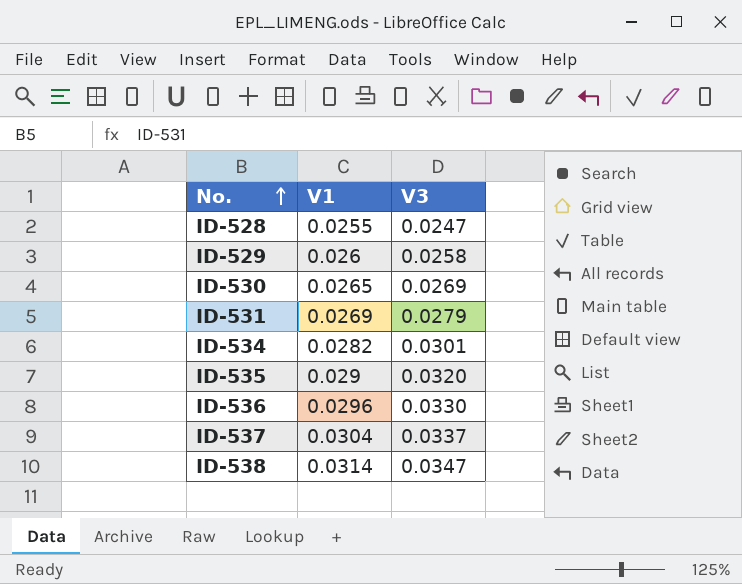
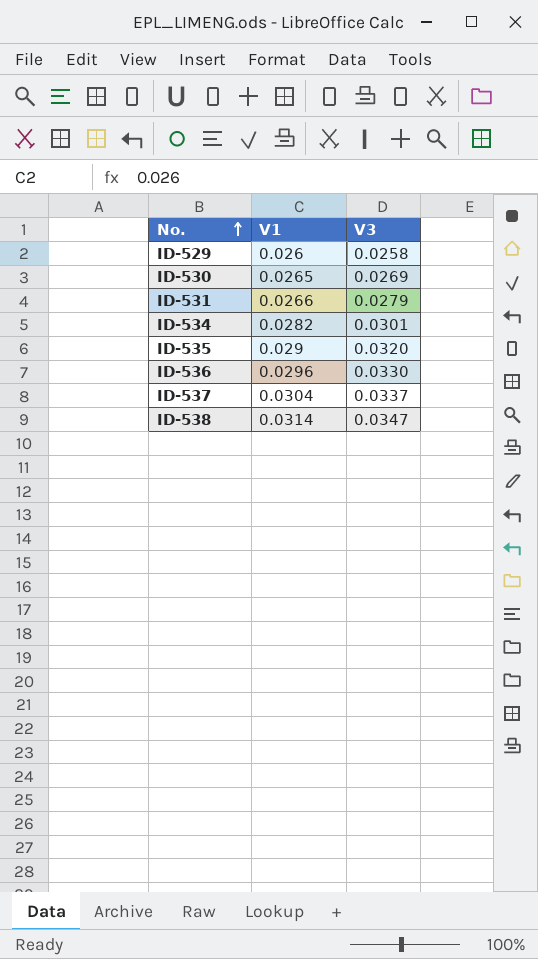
row ID-528: 0.0255 | 0.0247 -> none
ID-531 | V1: 0.0269 -> 0.0266

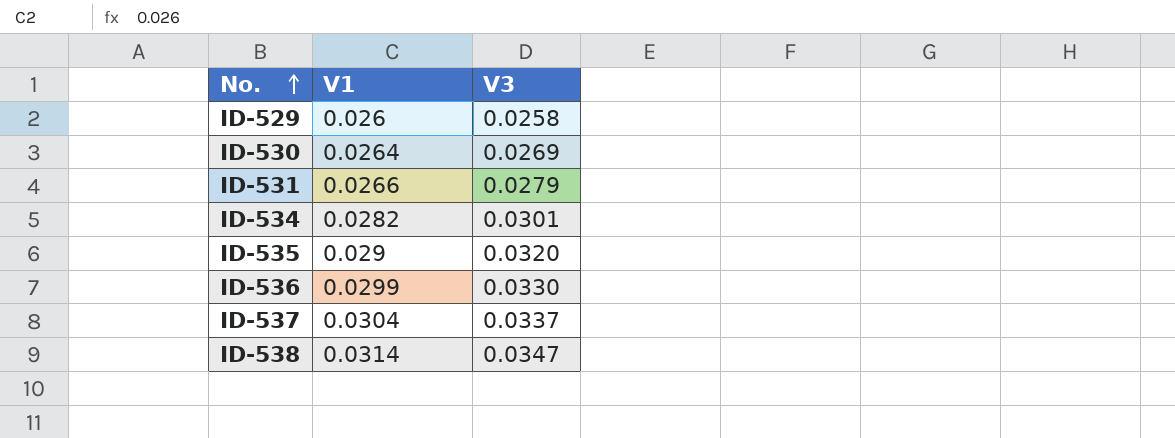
ID-530 | V1: 0.0265 -> 0.0264
ID-536 | V1: 0.0296 -> 0.0299

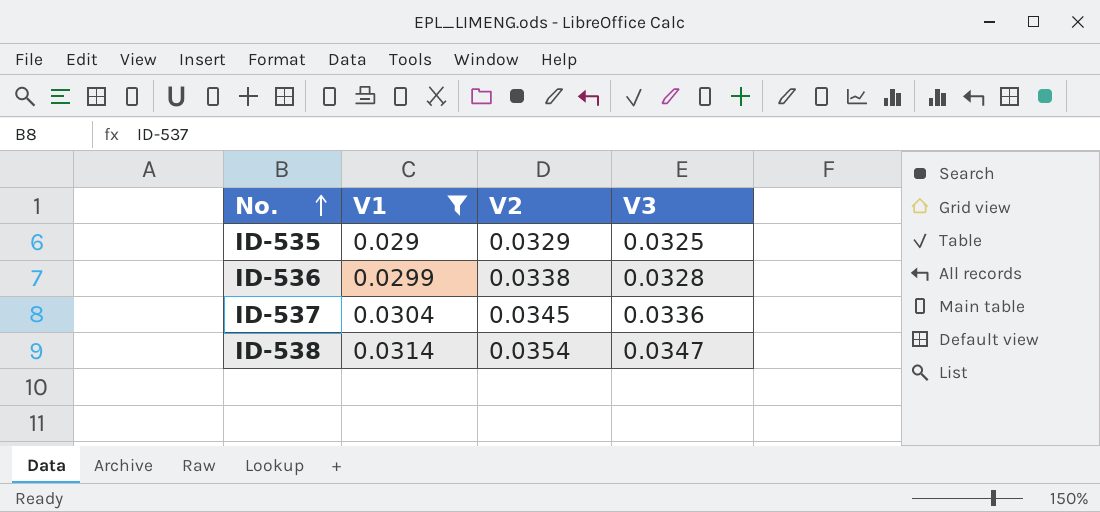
filter: none -> V1 >= 0.029
column V2 | position: none -> 3
ID-535 | V3: 0.0320 -> 0.0325
ID-536 | V3: 0.0330 -> 0.0328
ID-537 | V3: 0.0337 -> 0.0336

